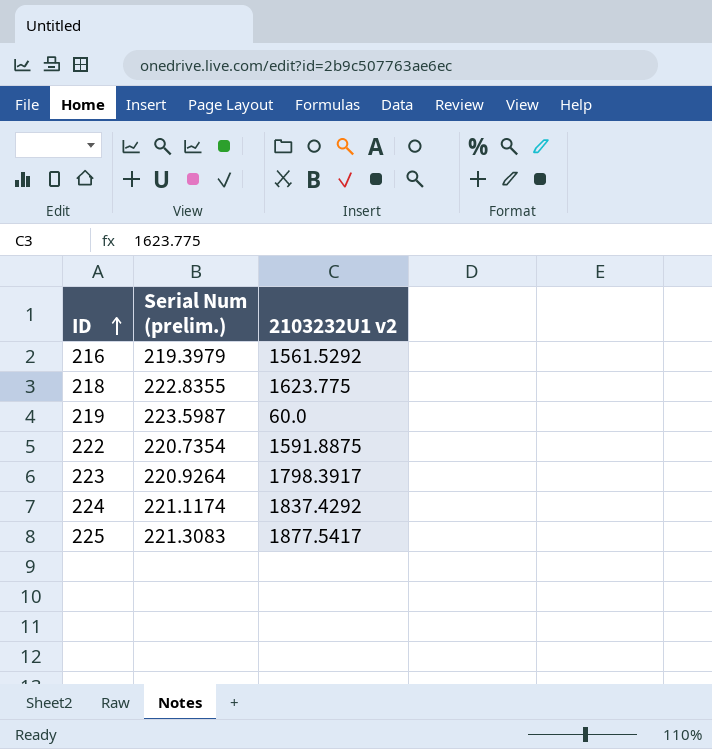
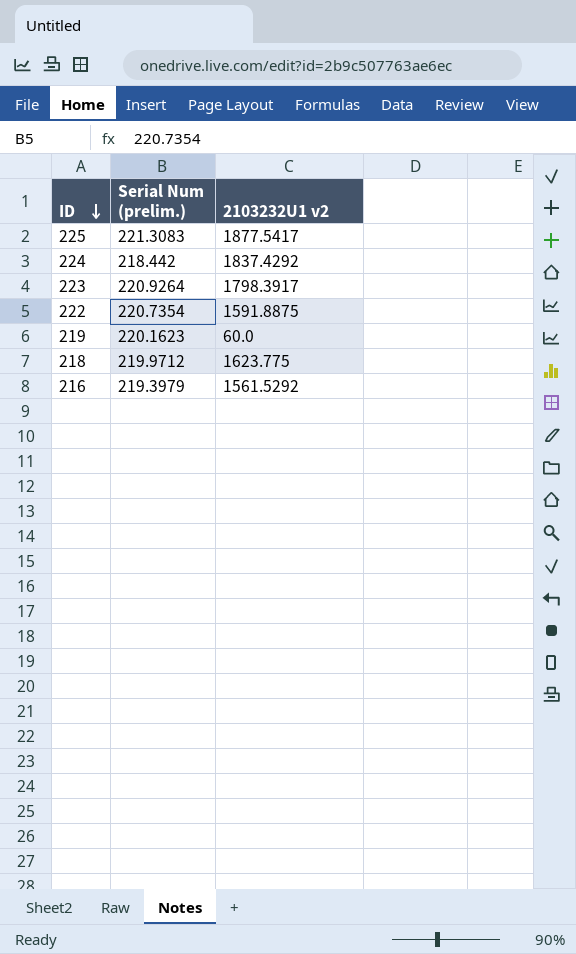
row order: ID ascending -> ID descending
224 | Serial Num (prelim.): 221.1174 -> 218.442
219 | Serial Num (prelim.): 223.5987 -> 220.1623
218 | Serial Num (prelim.): 222.8355 -> 219.9712

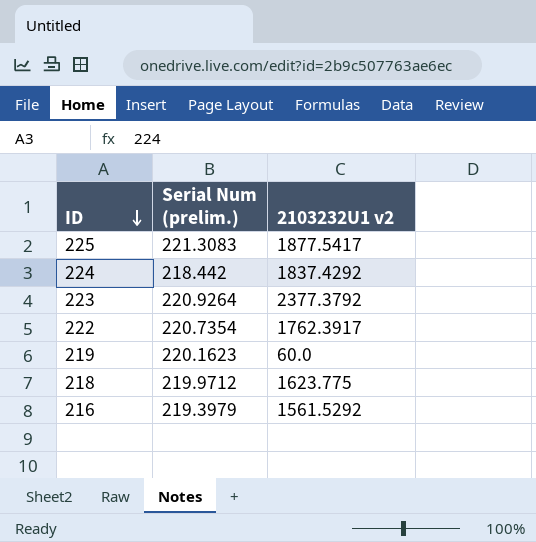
223 | 2103232U1 v2: 1798.3917 -> 2377.3792
222 | 2103232U1 v2: 1591.8875 -> 1762.3917

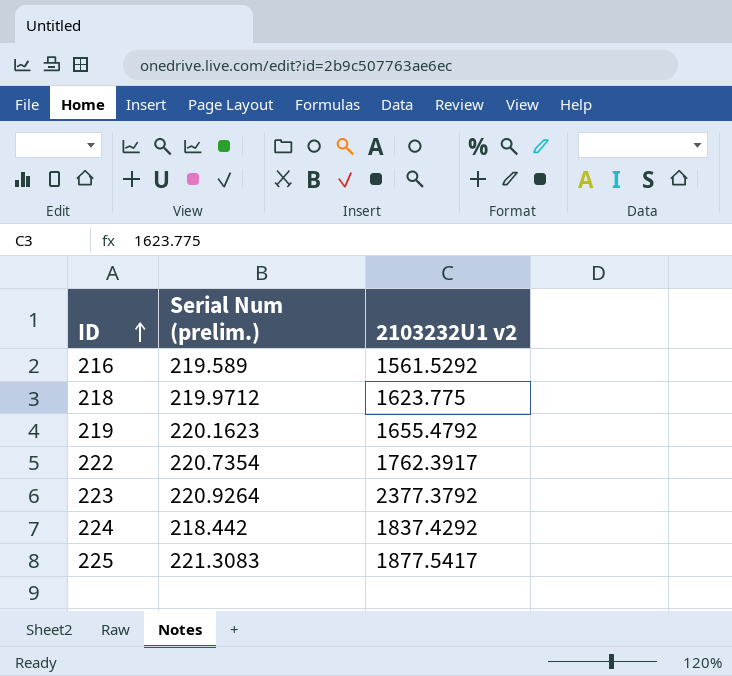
row order: ID descending -> ID ascending
216 | Serial Num (prelim.): 219.3979 -> 219.589
219 | 2103232U1 v2: 60.0 -> 1655.4792

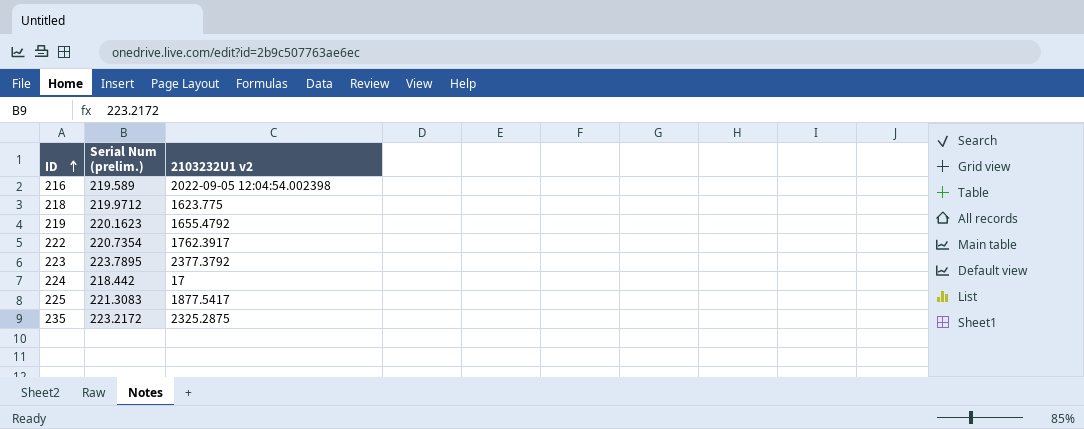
216 | 2103232U1 v2: 1561.5292 -> 2022-09-05 12:04:54.002398
223 | Serial Num (prelim.): 220.9264 -> 223.7895
224 | 2103232U1 v2: 1837.4292 -> 17
row 235: none -> 223.2172 | 2325.2875

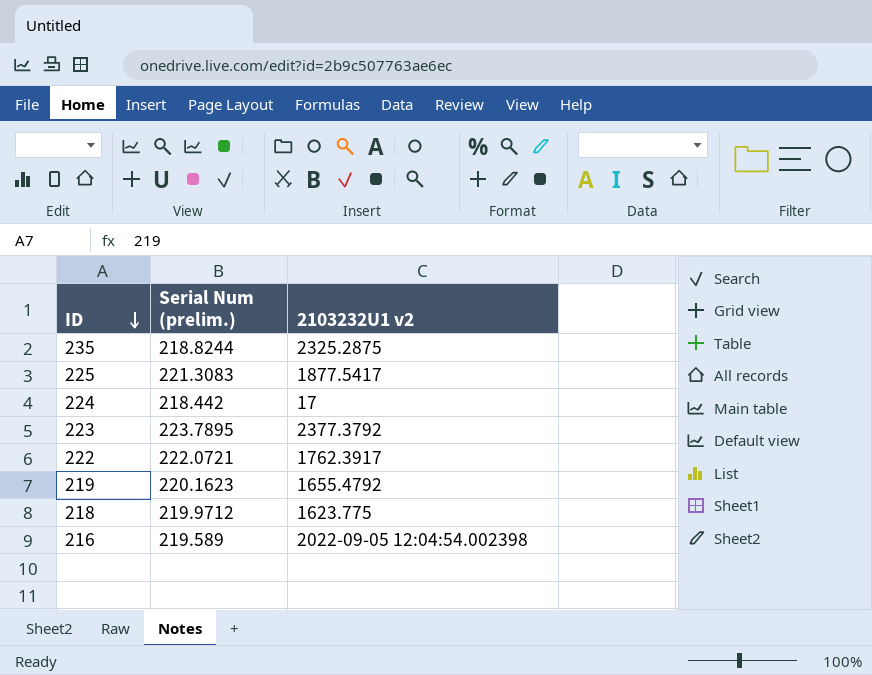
row order: ID ascending -> ID descending
235 | Serial Num (prelim.): 223.2172 -> 218.8244
222 | Serial Num (prelim.): 220.7354 -> 222.0721

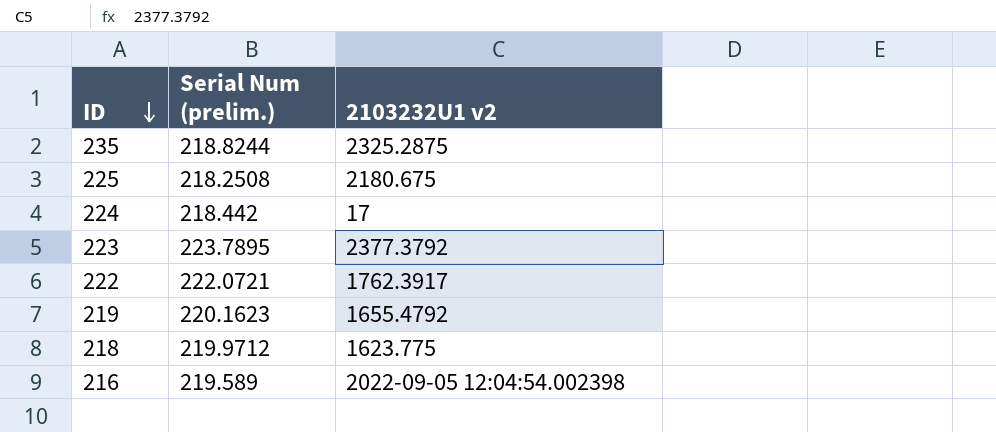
225 | Serial Num (prelim.): 221.3083 -> 218.2508
225 | 2103232U1 v2: 1877.5417 -> 2180.675

